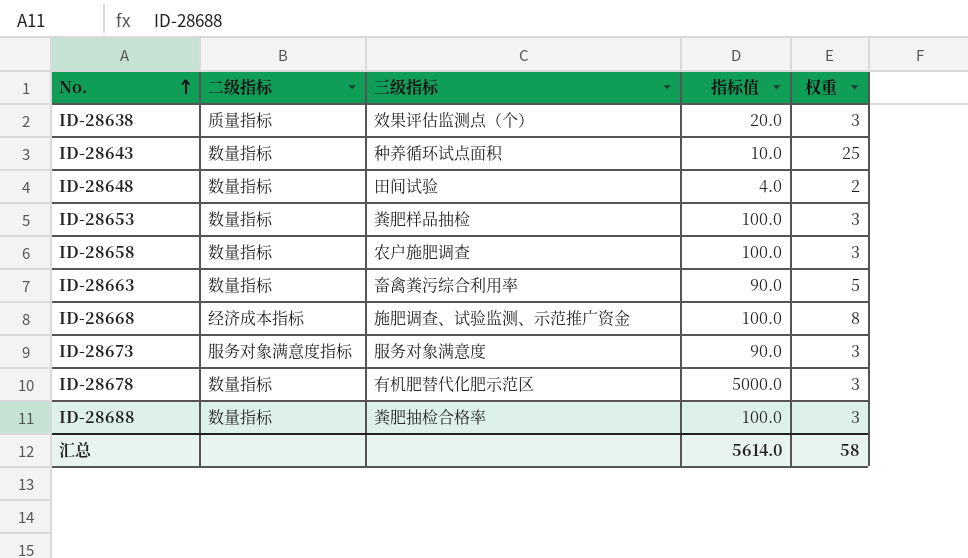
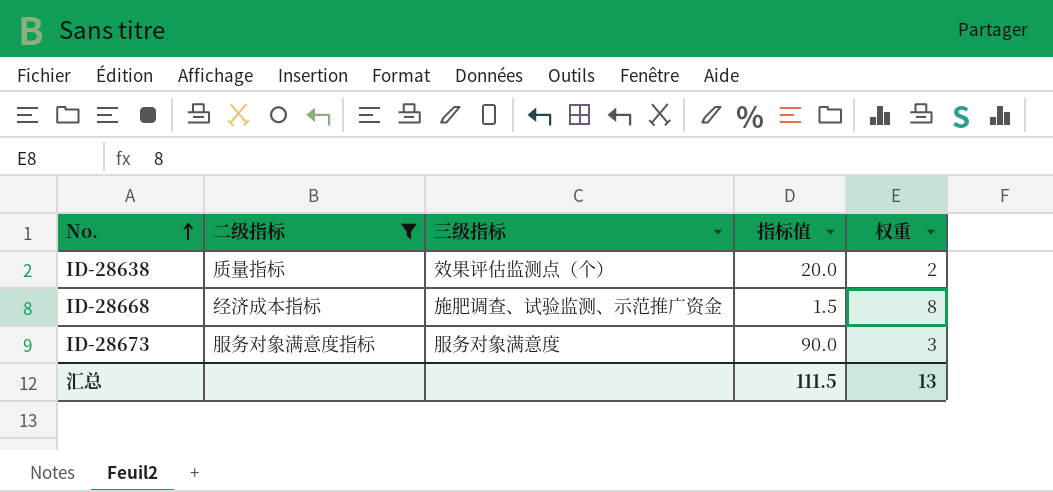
filter: none -> 二级指标 != 数量指标
ID-28638 | 权重: 3 -> 2
ID-28668 | 指标值: 100.0 -> 1.5
汇总 | 指标值: 5614.0 -> 111.5
汇总 | 权重: 58 -> 13

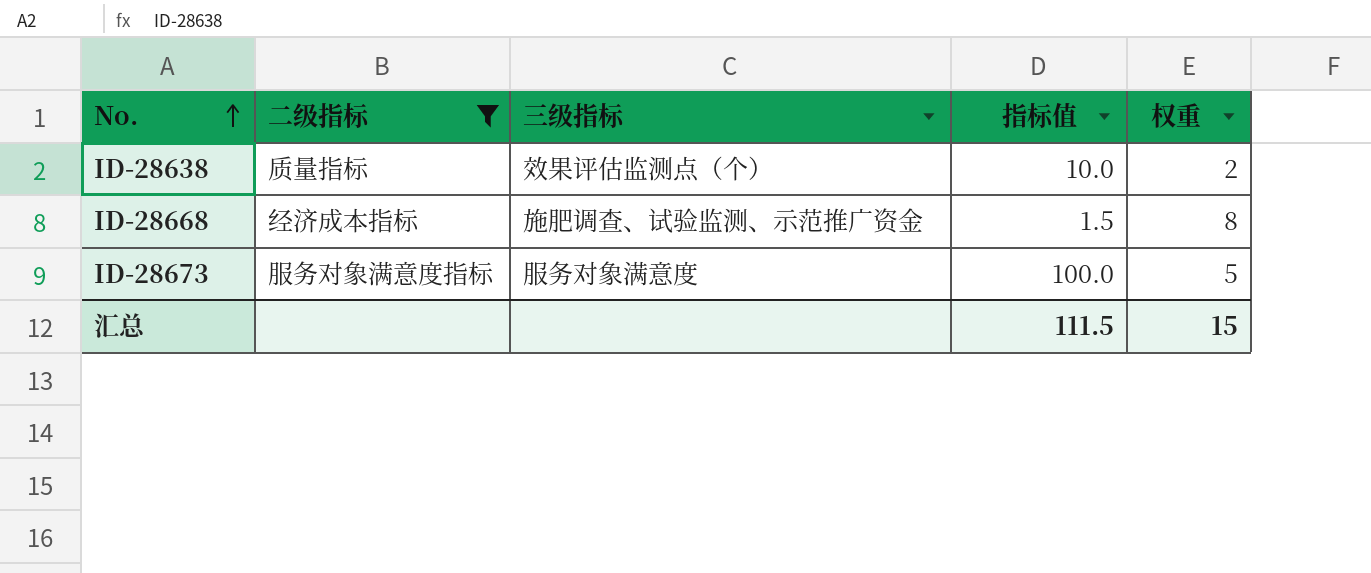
ID-28638 | 指标值: 20.0 -> 10.0
ID-28673 | 指标值: 90.0 -> 100.0
ID-28673 | 权重: 3 -> 5
汇总 | 权重: 13 -> 15

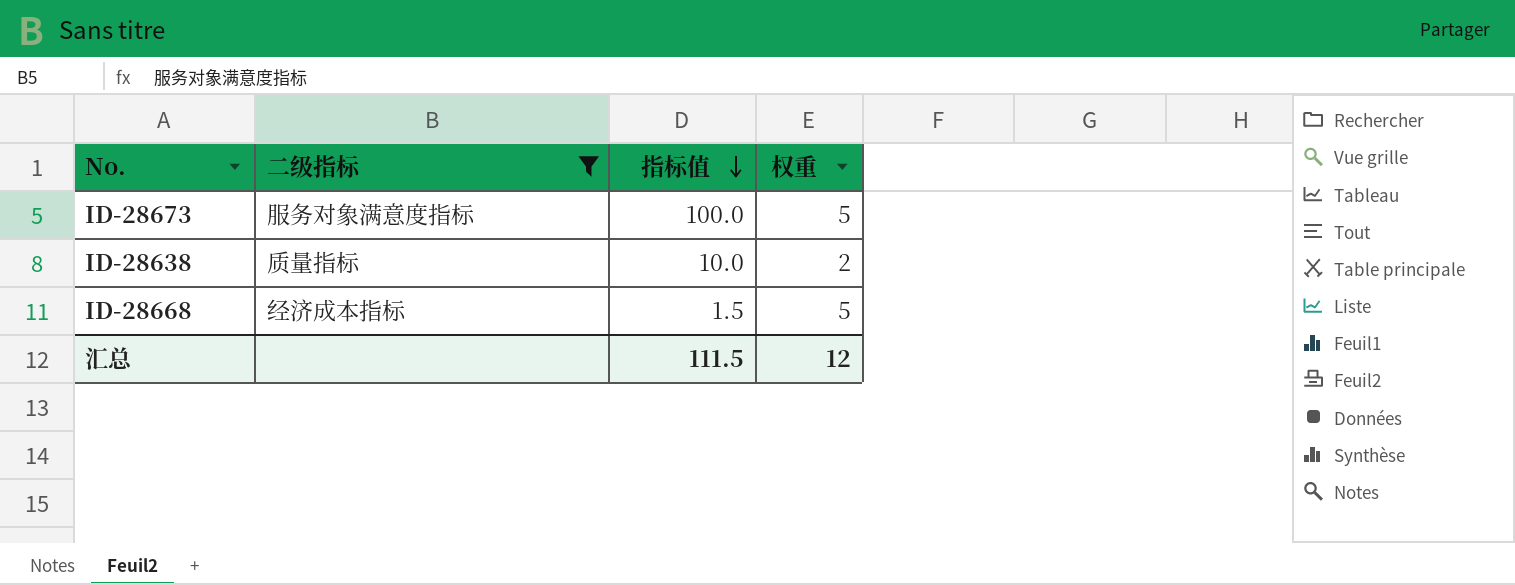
row order: No. ascending -> 指标值 descending
column 三级指标 | position: 3 -> none
ID-28668 | 权重: 8 -> 5
汇总 | 权重: 15 -> 12

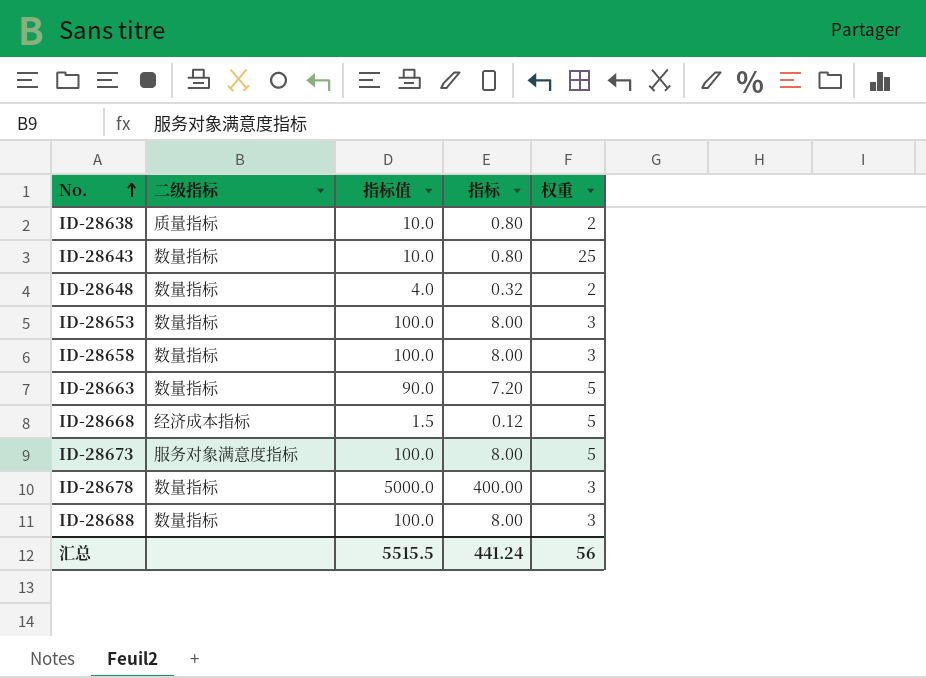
filter: 二级指标 != 数量指标 -> none
row order: 指标值 descending -> No. ascending
column 指标 | formula: none -> [指标值] * 0.08
汇总 | 指标值: 111.5 -> 5515.5
汇总 | 权重: 12 -> 56

